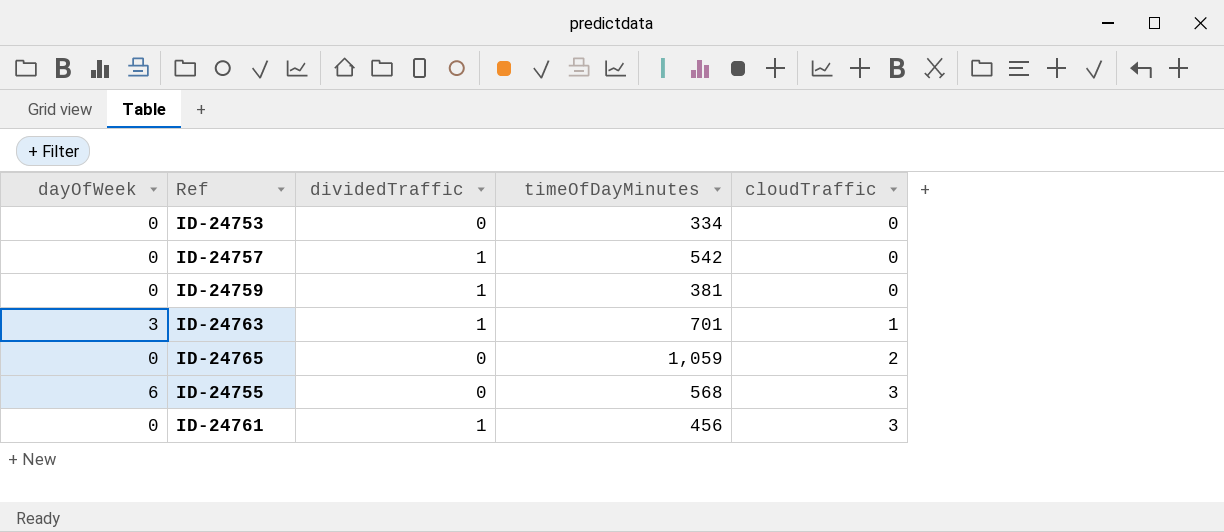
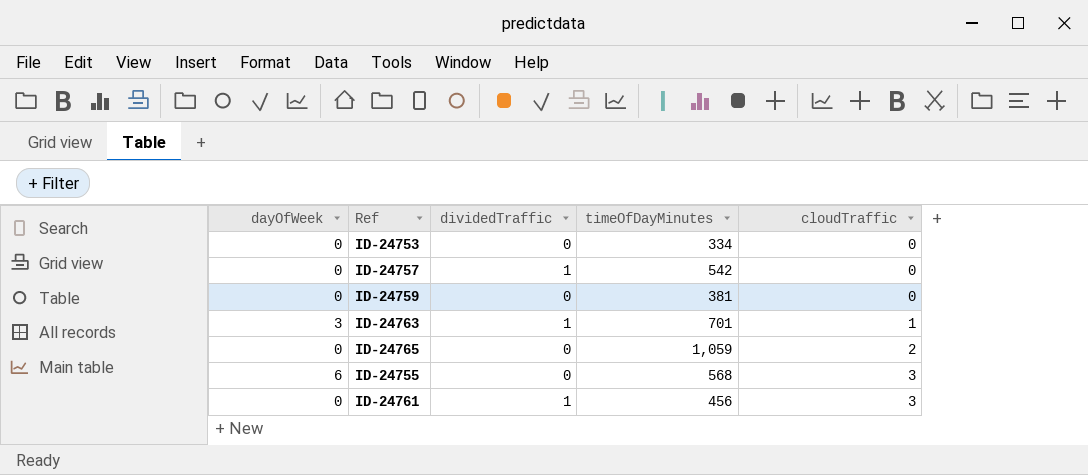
ID-24759 | dividedTraffic: 1 -> 0

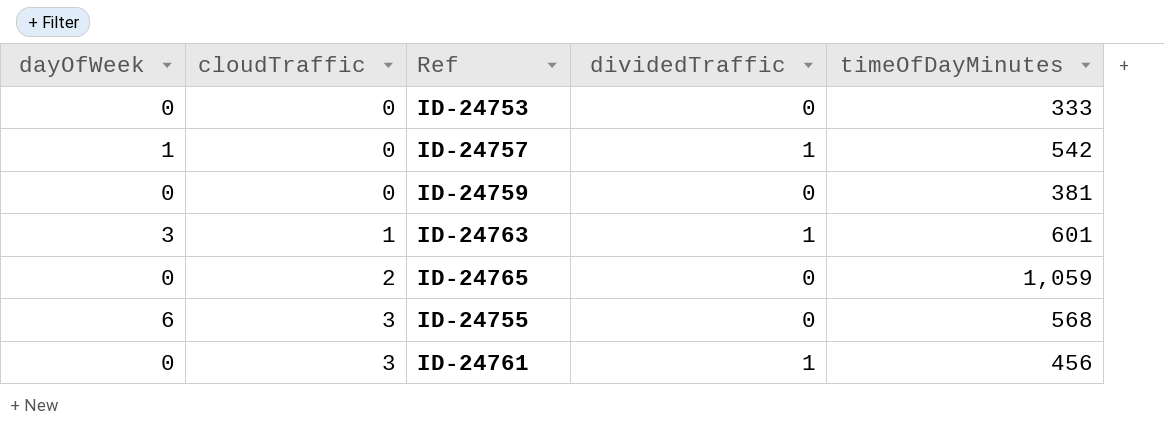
column cloudTraffic | position: 5 -> 2
ID-24753 | timeOfDayMinutes: 334 -> 333
ID-24757 | dayOfWeek: 0 -> 1
ID-24763 | timeOfDayMinutes: 701 -> 601

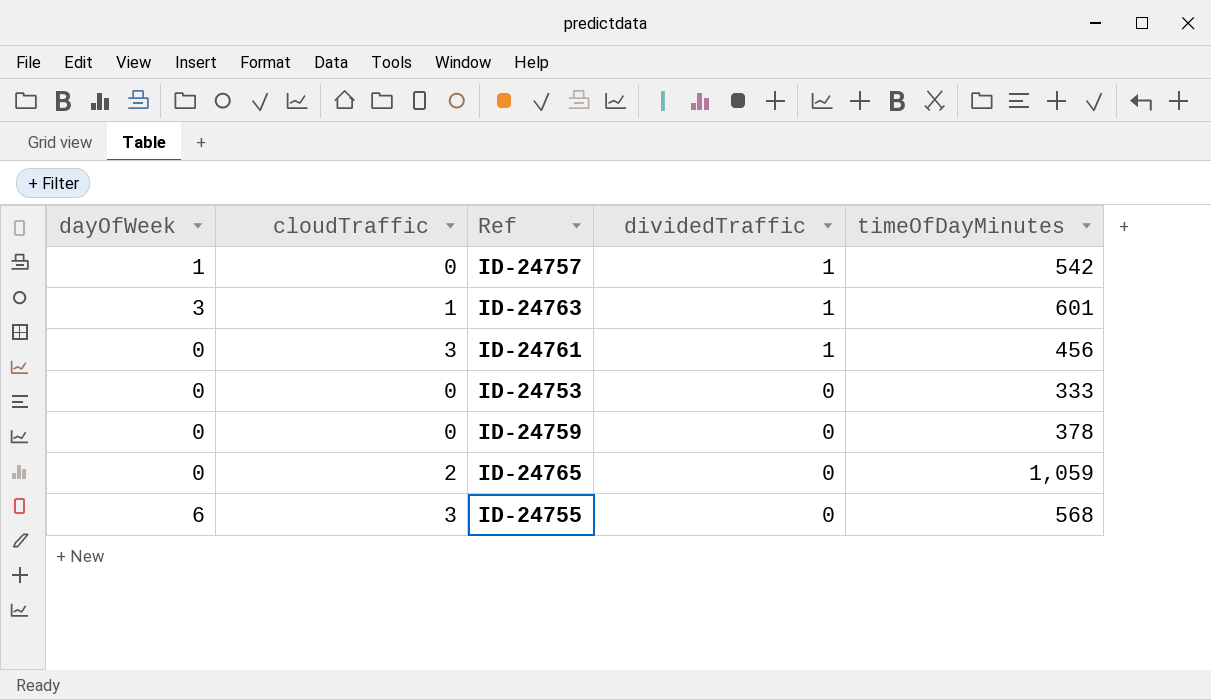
row order: cloudTraffic ascending -> dividedTraffic descending
ID-24759 | timeOfDayMinutes: 381 -> 378

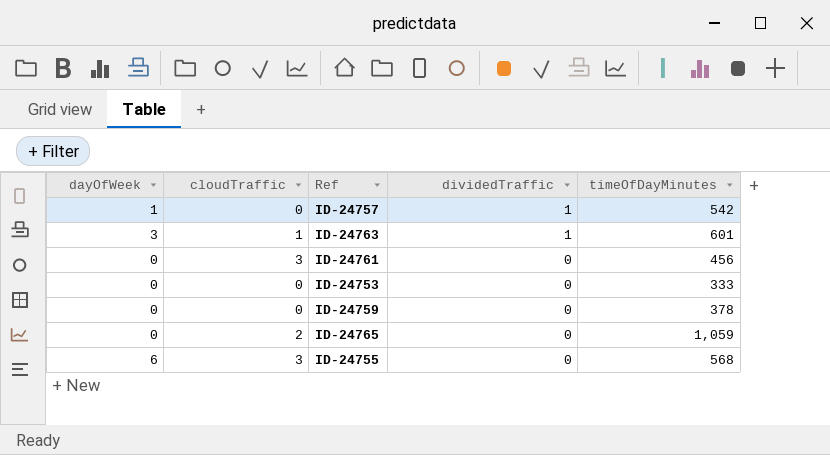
ID-24761 | dividedTraffic: 1 -> 0

